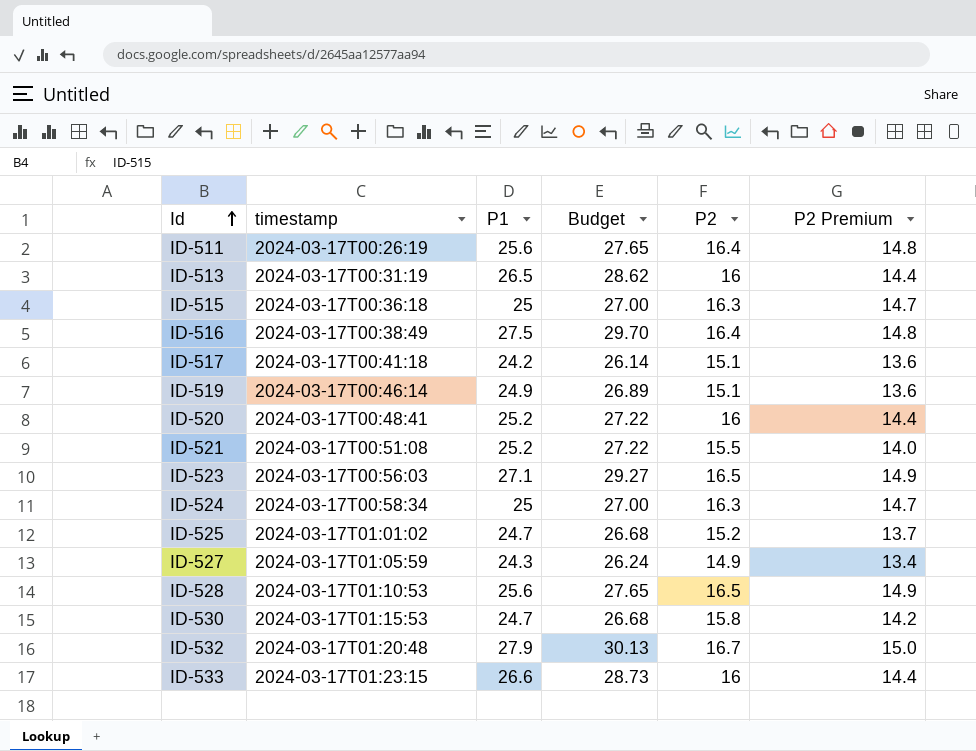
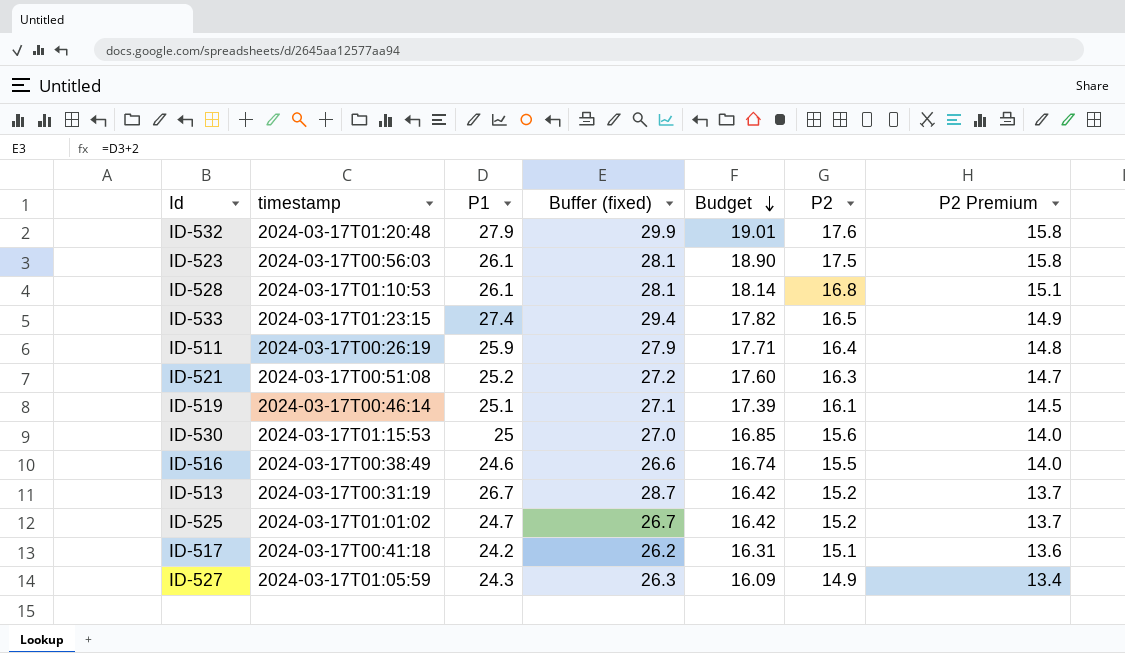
row order: Id ascending -> Budget descending
column Buffer (fixed) | formula: none -> [P1] + 2
column Budget | formula: [P1] * 1.08 -> [P2] * 1.08
row ID-515: 2024-03-17T00:36:18 | 25 | 27.00 | 16.3 | 14.7 -> none
row ID-520: 2024-03-17T00:48:41 | 25.2 | 27.22 | 16 | 14.4 -> none
row ID-524: 2024-03-17T00:58:34 | 25 | 27.00 | 16.3 | 14.7 -> none
ID-532 | P2: 16.7 -> 17.6
ID-532 | P2 Premium: 15.0 -> 15.8
ID-523 | P1: 27.1 -> 26.1
ID-523 | P2: 16.5 -> 17.5
ID-523 | P2 Premium: 14.9 -> 15.8
ID-528 | P1: 25.6 -> 26.1
ID-528 | P2: 16.5 -> 16.8
ID-528 | P2 Premium: 14.9 -> 15.1
ID-533 | P1: 26.6 -> 27.4
ID-533 | P2: 16 -> 16.5
ID-533 | P2 Premium: 14.4 -> 14.9
ID-511 | P1: 25.6 -> 25.9
ID-521 | P2: 15.5 -> 16.3
ID-521 | P2 Premium: 14.0 -> 14.7
ID-519 | P1: 24.9 -> 25.1
ID-519 | P2: 15.1 -> 16.1
ID-519 | P2 Premium: 13.6 -> 14.5
ID-530 | P1: 24.7 -> 25
ID-530 | P2: 15.8 -> 15.6
ID-530 | P2 Premium: 14.2 -> 14.0
ID-516 | P1: 27.5 -> 24.6
ID-516 | P2: 16.4 -> 15.5
ID-516 | P2 Premium: 14.8 -> 14.0
ID-513 | P1: 26.5 -> 26.7
ID-513 | P2: 16 -> 15.2
ID-513 | P2 Premium: 14.4 -> 13.7

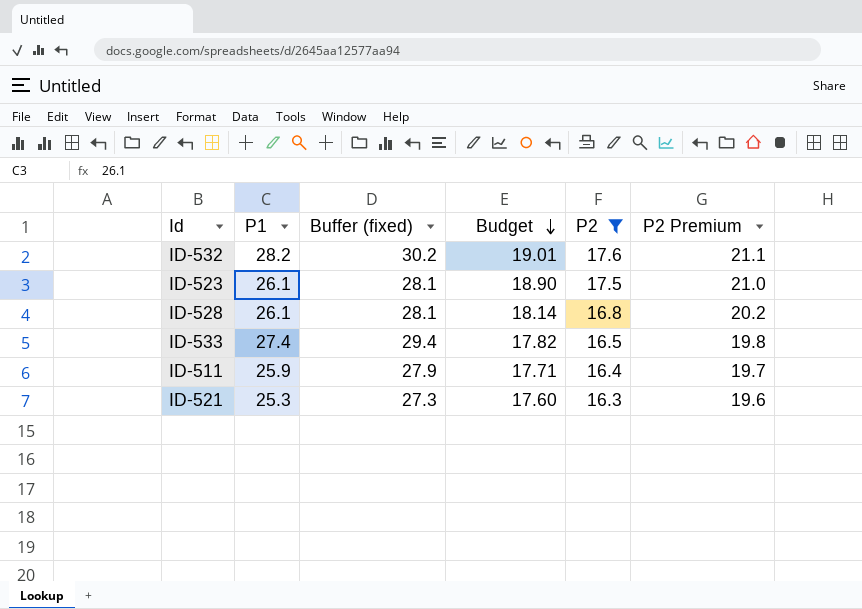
filter: none -> P2 >= 16.3
column timestamp | position: 2 -> none
column P2 Premium | formula: [P2] * 0.9 -> [P2] * 1.2
ID-532 | P1: 27.9 -> 28.2
ID-532 | Buffer (fixed): 29.9 -> 30.2
ID-521 | P1: 25.2 -> 25.3
ID-521 | Buffer (fixed): 27.2 -> 27.3

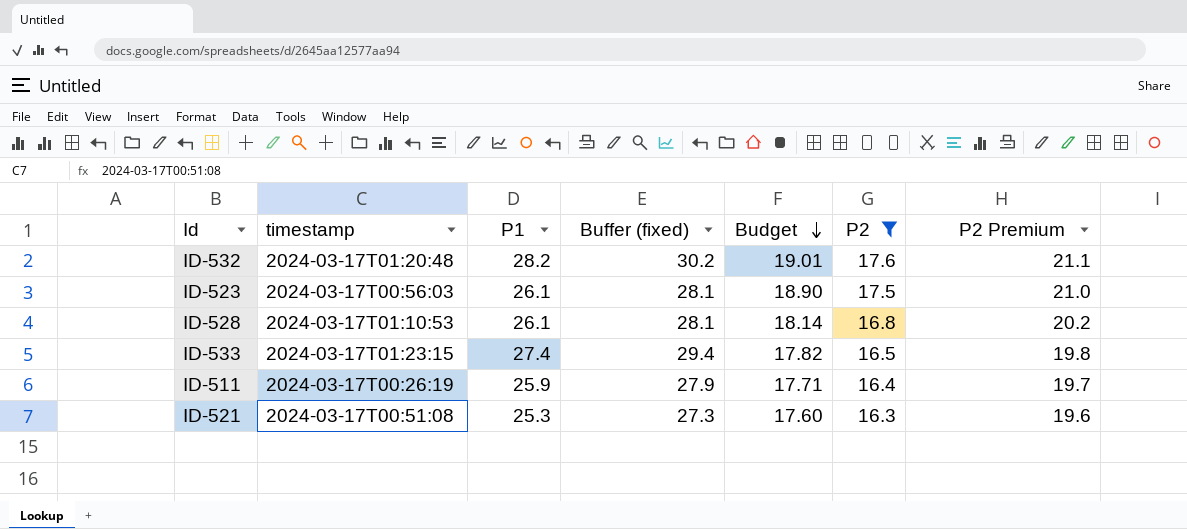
column timestamp | position: none -> 2

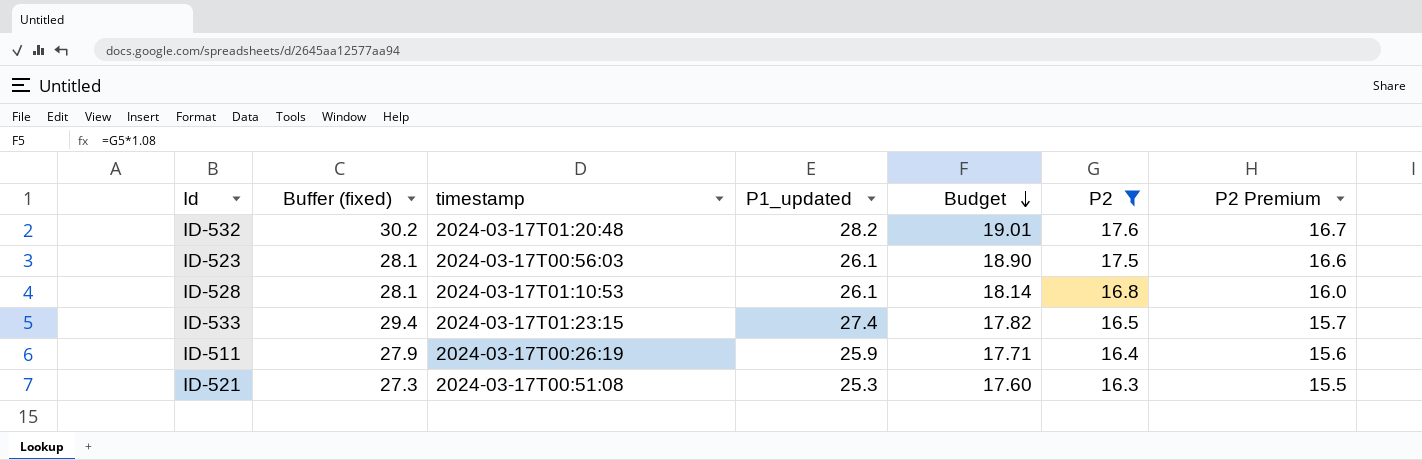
column Buffer (fixed) | position: 4 -> 2
column name: P1 -> P1_updated
column P2 Premium | formula: [P2] * 1.2 -> [P2] * 0.95

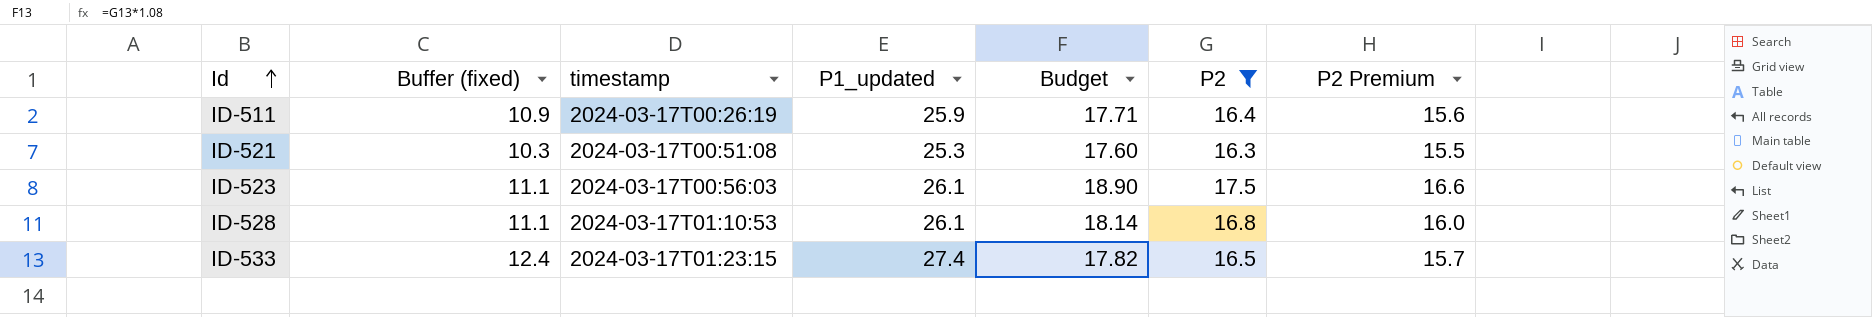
row order: Budget descending -> Id ascending
column Buffer (fixed) | formula: [P1_updated] + 2 -> [P1_updated] - 15
row ID-532: 30.2 | 2024-03-17T01:20:48 | 28.2 | 19.01 | 17.6 | 16.7 -> none

